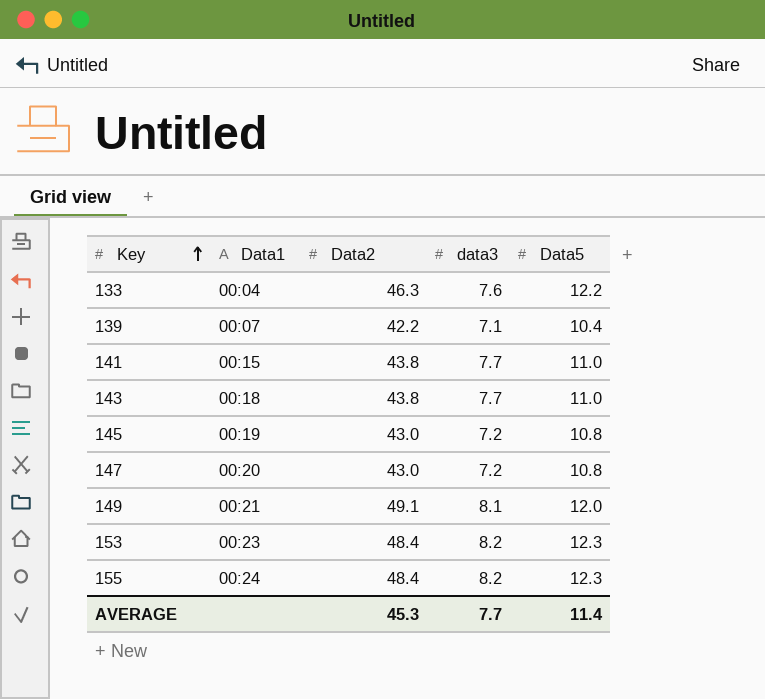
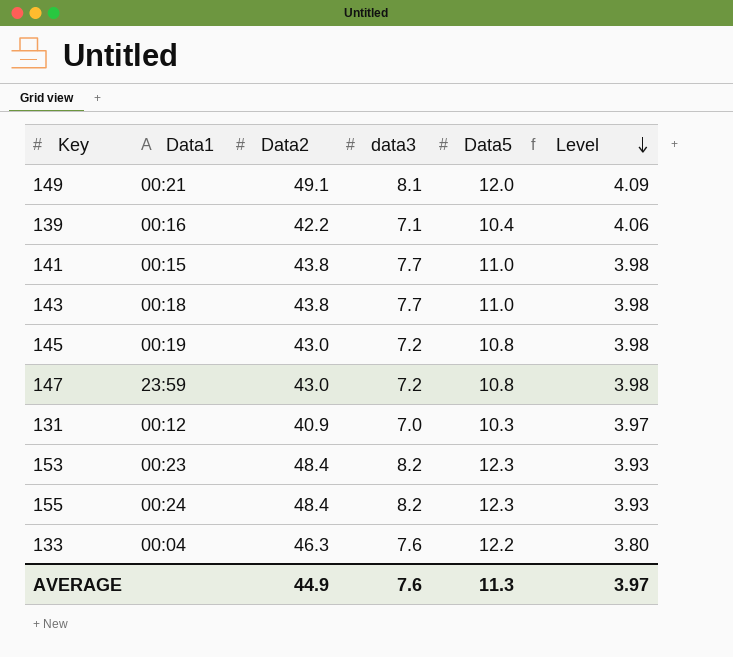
row order: Key ascending -> Level descending
column Level | formula: none -> [Data2] / [Data5]
139 | Data1: 00:07 -> 00:16
147 | Data1: 00:20 -> 23:59
row 131: none -> 00:12 | 40.9 | 7.0 | 10.3 | 3.97
AVERAGE | Data2: 45.3 -> 44.9
AVERAGE | data3: 7.7 -> 7.6
AVERAGE | Data5: 11.4 -> 11.3

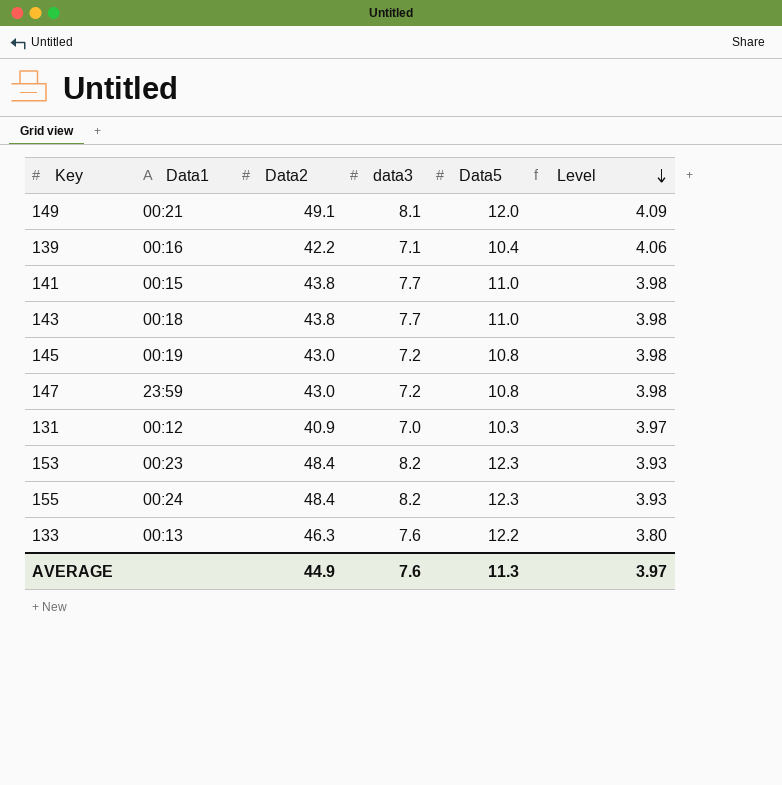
133 | Data1: 00:04 -> 00:13

